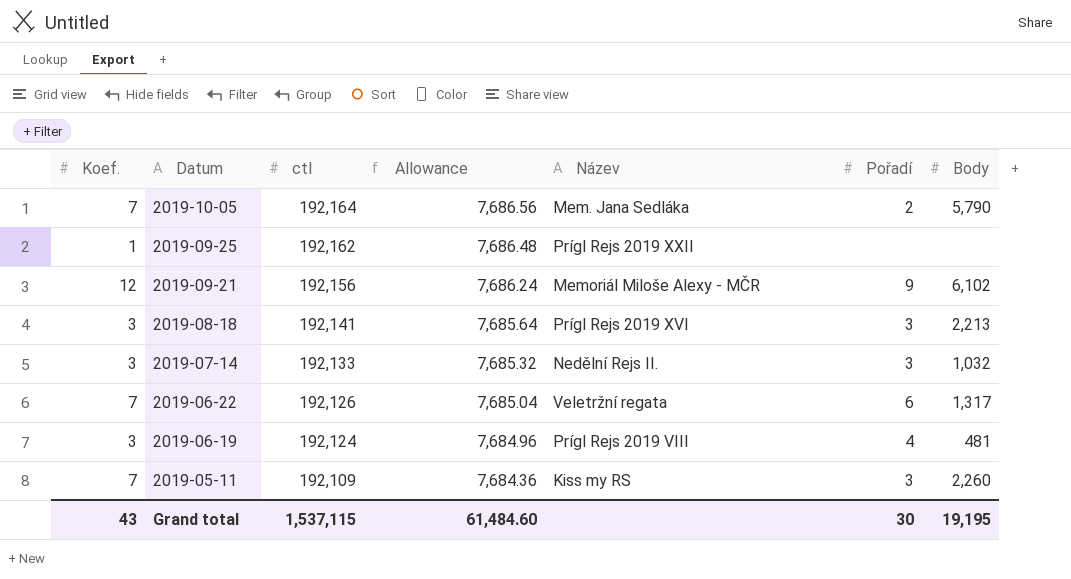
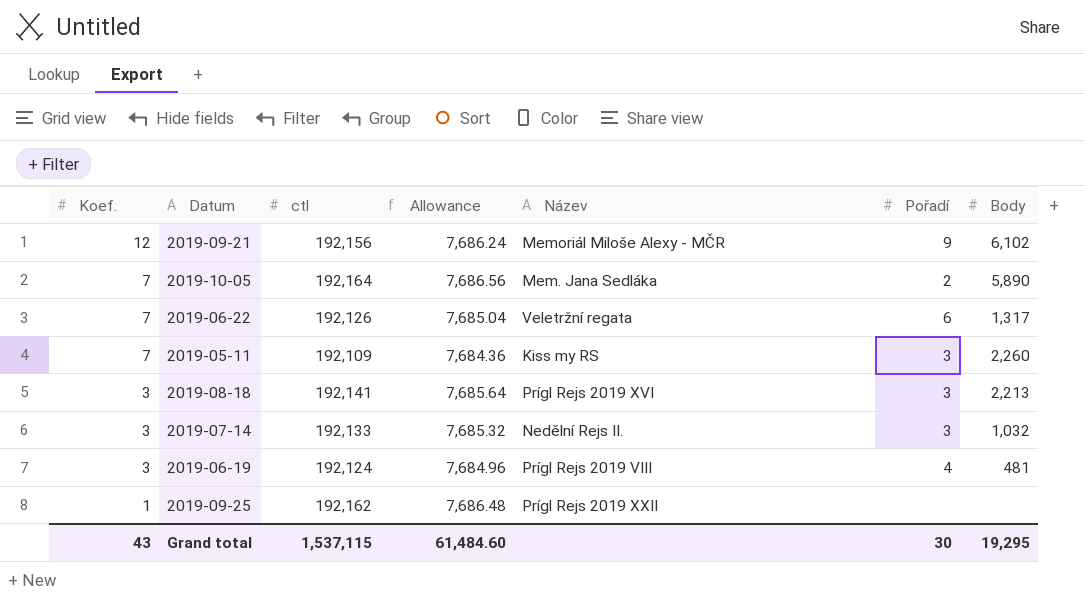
row order: Datum descending -> Koef. descending
2019-10-05 | Body: 5,790 -> 5,890
Grand total | Body: 19,195 -> 19,295

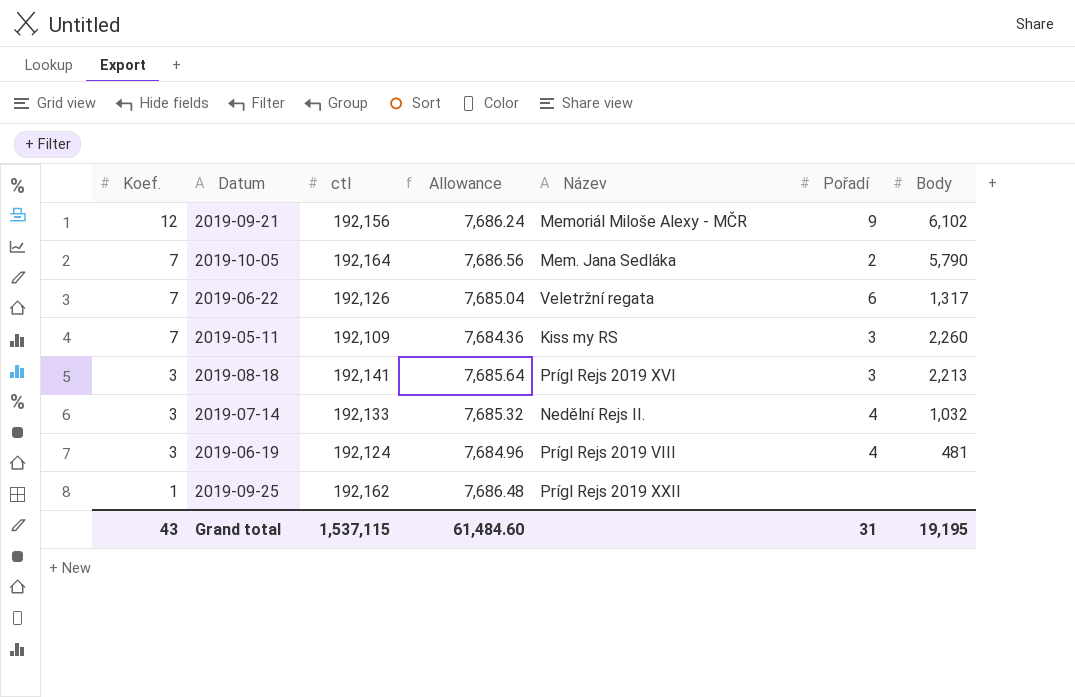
2019-10-05 | Body: 5,890 -> 5,790
2019-07-14 | Pořadí: 3 -> 4
Grand total | Pořadí: 30 -> 31
Grand total | Body: 19,295 -> 19,195

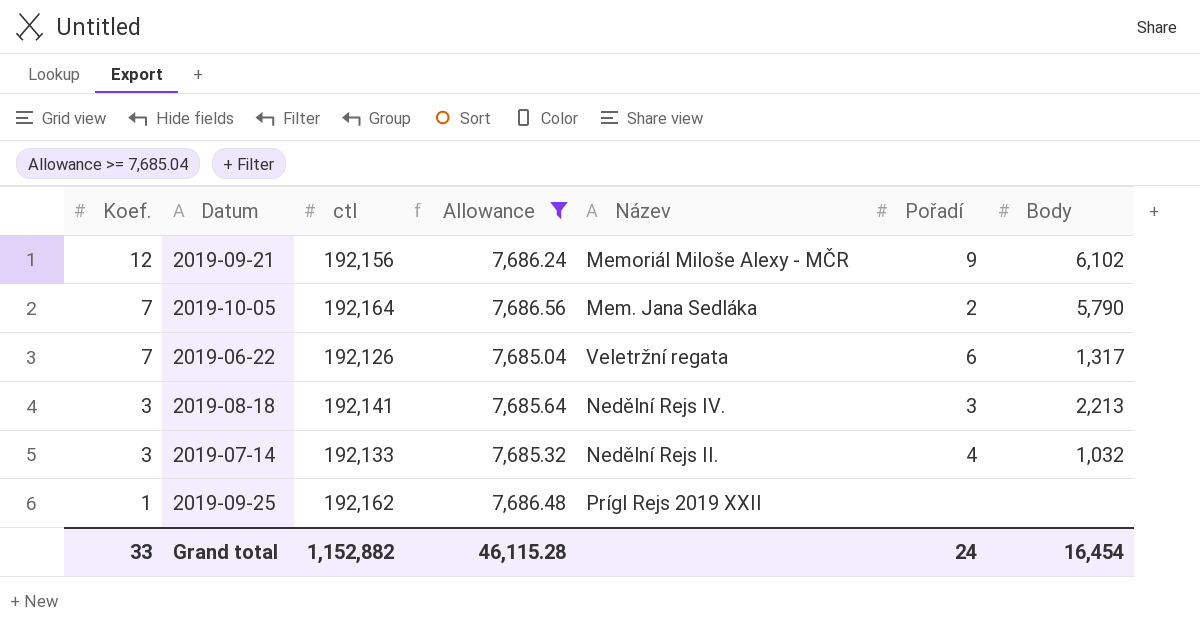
filter: none -> Allowance >= 7,685.04
2019-08-18 | Název: Prígl Rejs 2019 XVI -> Nedělní Rejs IV.
Grand total | Koef.: 43 -> 33
Grand total | ctl: 1,537,115 -> 1,152,882
Grand total | Allowance: 61,484.60 -> 46,115.28
Grand total | Pořadí: 31 -> 24
Grand total | Body: 19,195 -> 16,454

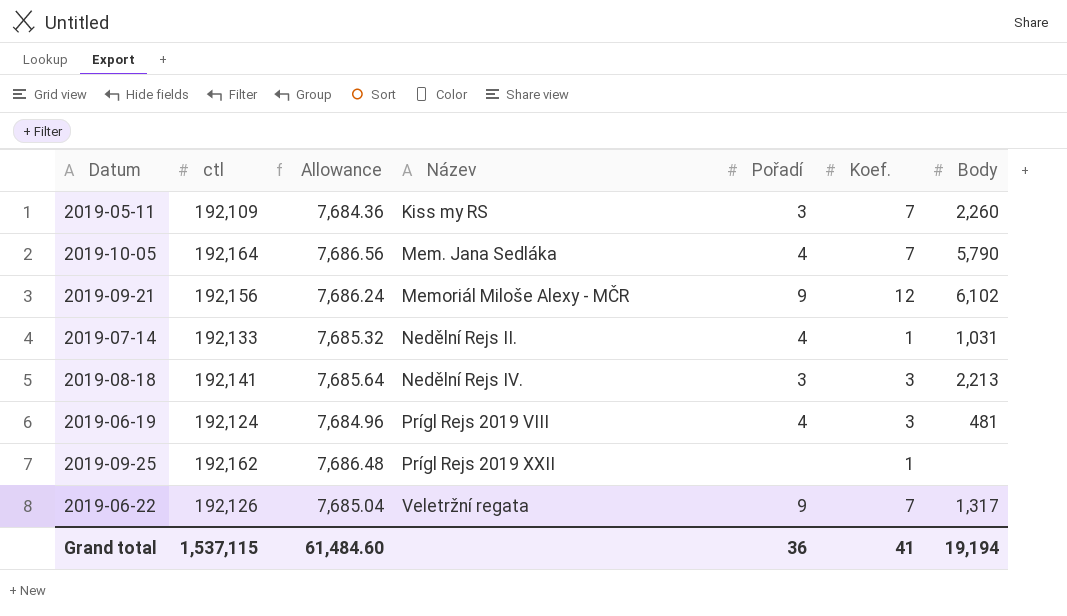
filter: Allowance >= 7,685.04 -> none
row order: Koef. descending -> Název ascending
column Koef. | position: 1 -> 6
2019-10-05 | Pořadí: 2 -> 4
2019-07-14 | Koef.: 3 -> 1
2019-07-14 | Body: 1,032 -> 1,031
2019-06-22 | Pořadí: 6 -> 9
Grand total | ctl: 1,152,882 -> 1,537,115
Grand total | Allowance: 46,115.28 -> 61,484.60
Grand total | Pořadí: 24 -> 36
Grand total | Koef.: 33 -> 41
Grand total | Body: 16,454 -> 19,194

